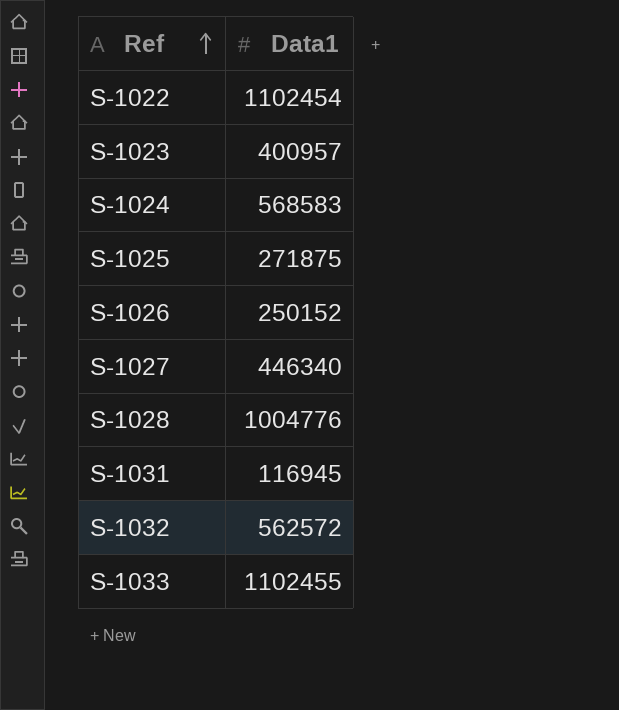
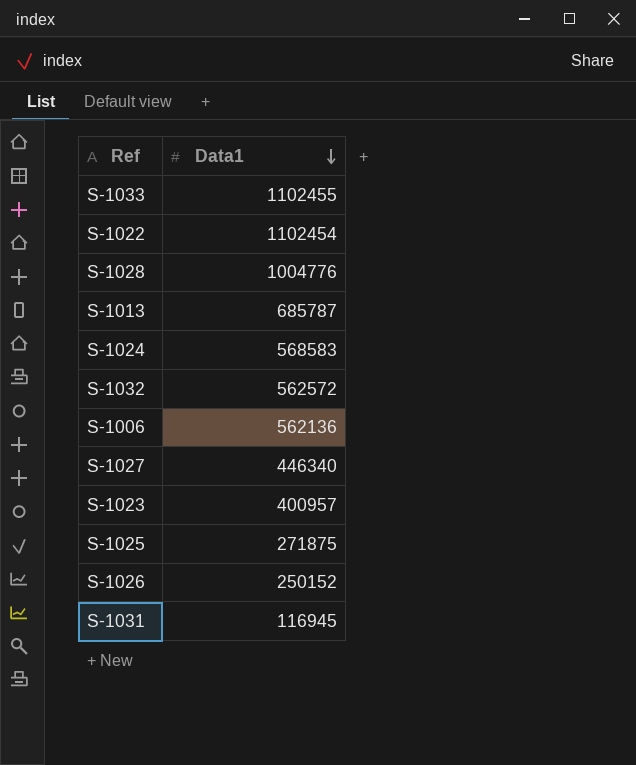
row order: Ref ascending -> Data1 descending
row S-1013: none -> 685787
row S-1006: none -> 562136

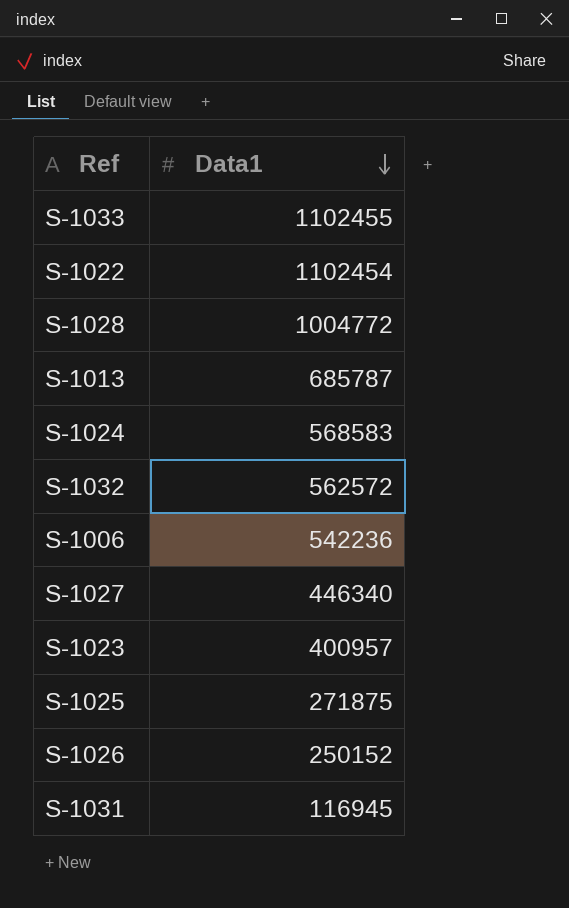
S-1028 | Data1: 1004776 -> 1004772
S-1006 | Data1: 562136 -> 542236

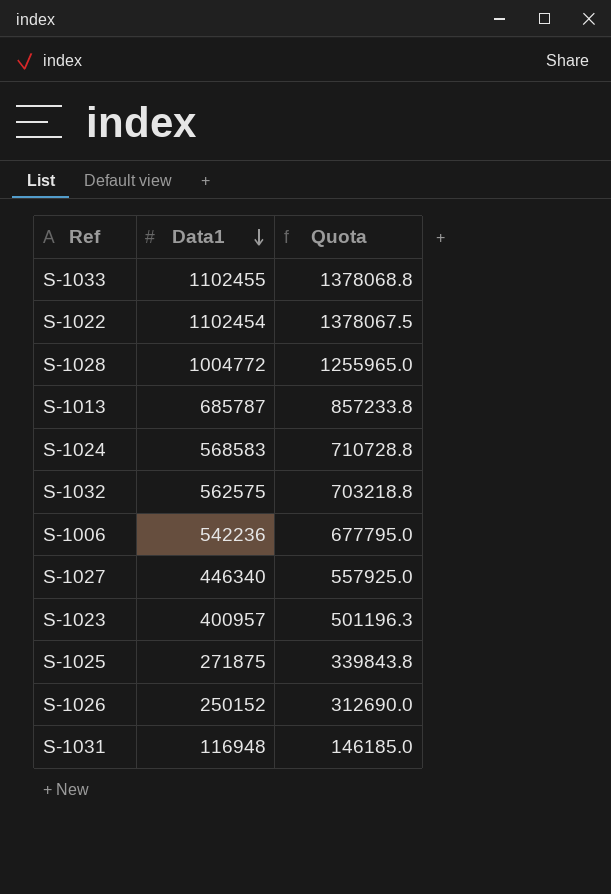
column Quota | formula: none -> [Data1] * 1.25
S-1032 | Data1: 562572 -> 562575
S-1031 | Data1: 116945 -> 116948

